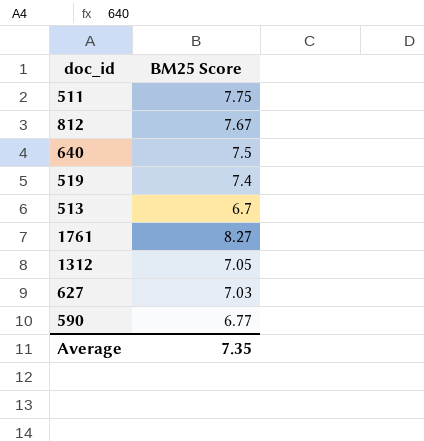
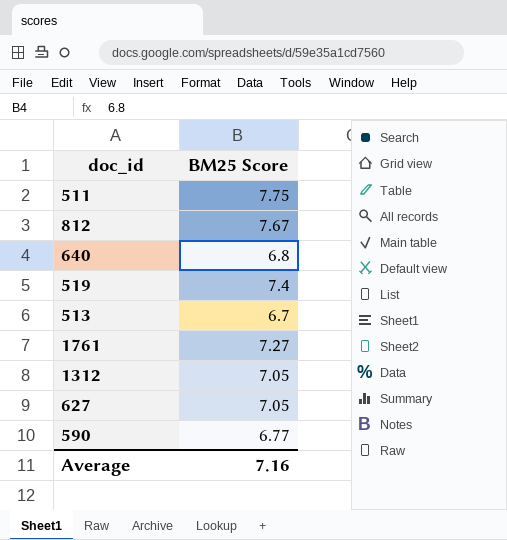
640 | BM25 Score: 7.5 -> 6.8
1761 | BM25 Score: 8.27 -> 7.27
627 | BM25 Score: 7.03 -> 7.05
Average | BM25 Score: 7.35 -> 7.16

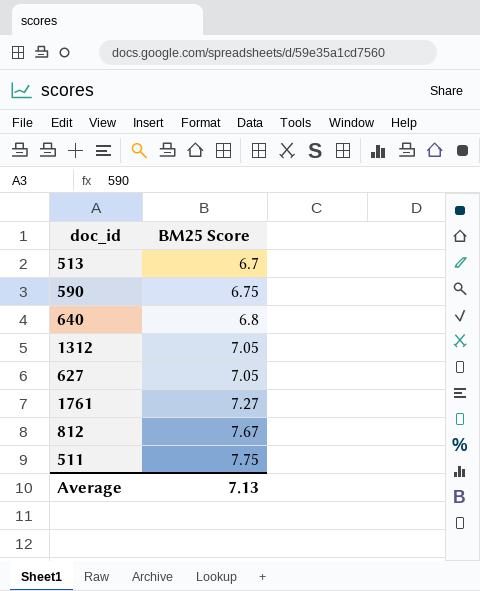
row order: none -> BM25 Score ascending
row 519: 7.4 -> none
590 | BM25 Score: 6.77 -> 6.75
Average | BM25 Score: 7.16 -> 7.13

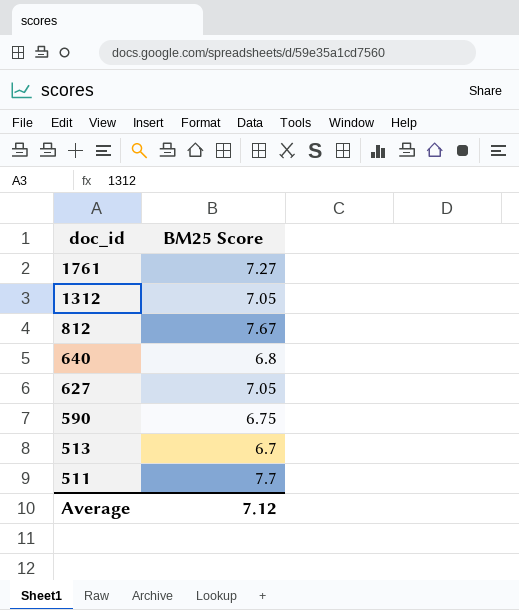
row order: BM25 Score ascending -> doc_id descending
511 | BM25 Score: 7.75 -> 7.7
Average | BM25 Score: 7.13 -> 7.12

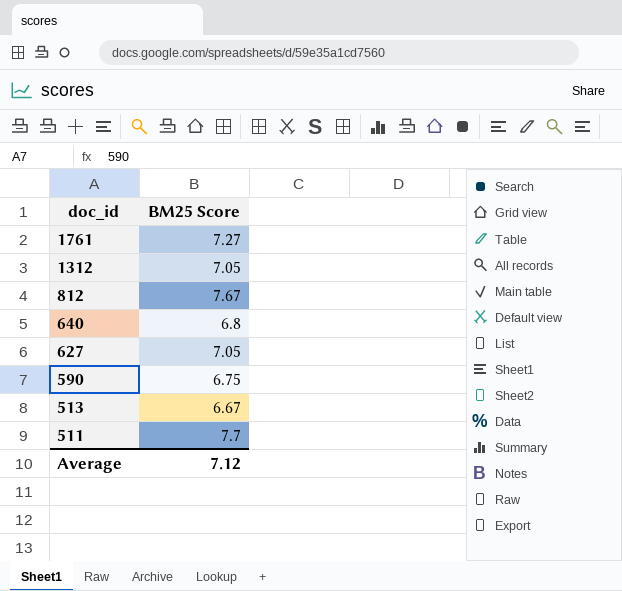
513 | BM25 Score: 6.7 -> 6.67

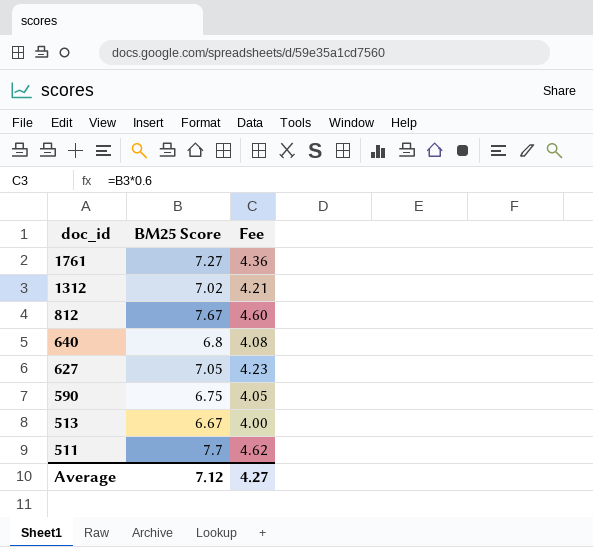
column Fee | formula: none -> [BM25 Score] * 0.6
1312 | BM25 Score: 7.05 -> 7.02

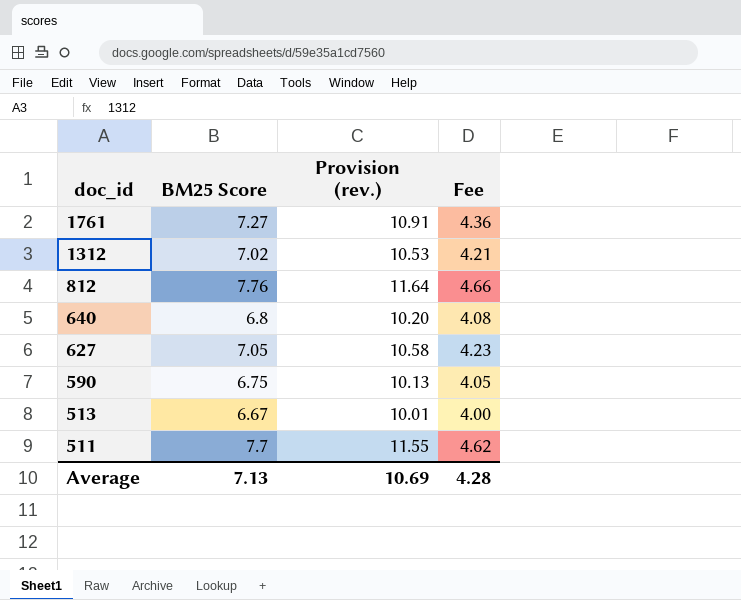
column Provision (rev.) | formula: none -> [BM25 Score] * 1.5
812 | BM25 Score: 7.67 -> 7.76
812 | Fee: 4.60 -> 4.66
Average | BM25 Score: 7.12 -> 7.13
Average | Fee: 4.27 -> 4.28

